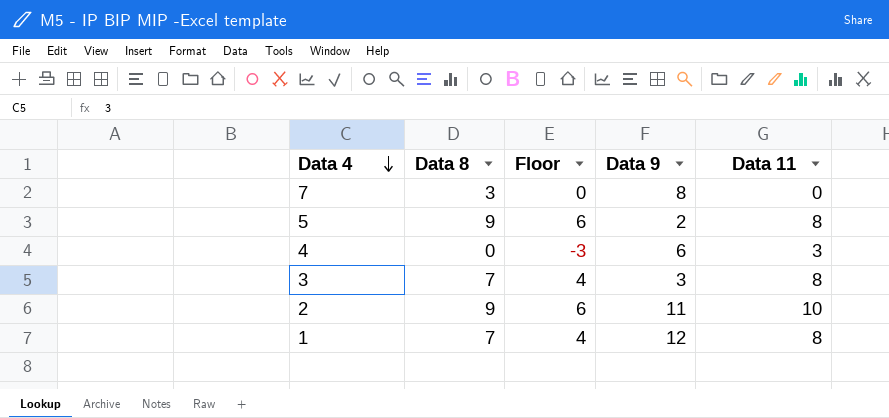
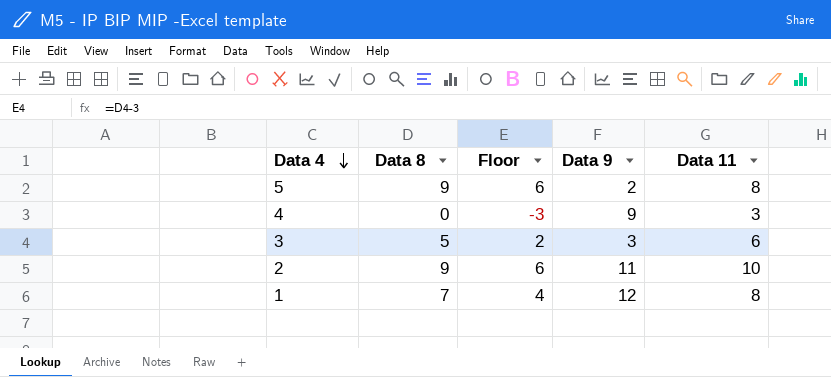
row 7: 3 | 0 | 8 | 0 -> none
4 | Data 9: 6 -> 9
3 | Data 8: 7 -> 5
3 | Floor: 4 -> 2
3 | Data 11: 8 -> 6

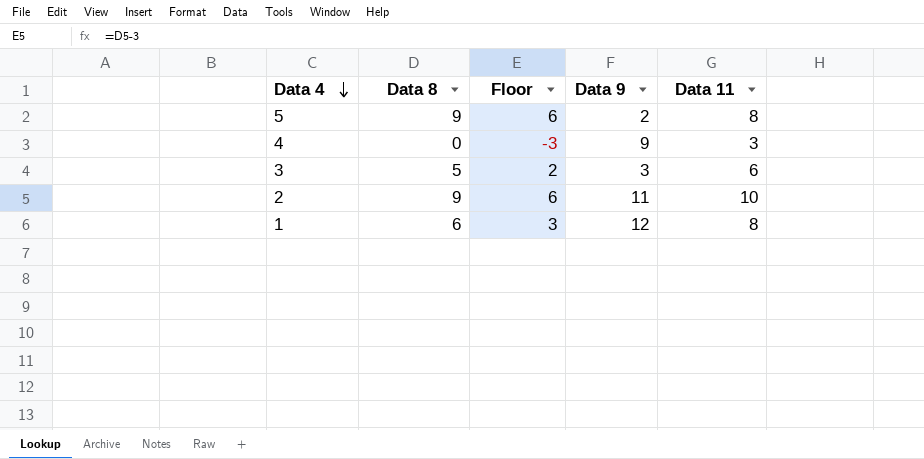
1 | Data 8: 7 -> 6
1 | Floor: 4 -> 3

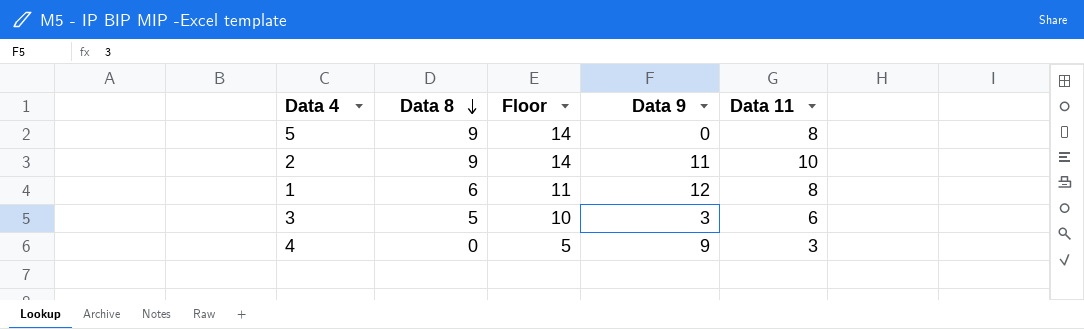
row order: Data 4 descending -> Data 8 descending
column Floor | formula: [Data 8] - 3 -> [Data 8] + 5
5 | Data 9: 2 -> 0

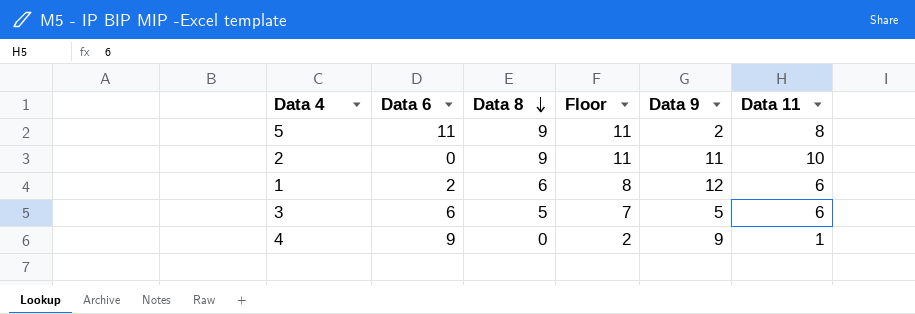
column Data 6 | position: none -> 2
column Floor | formula: [Data 8] + 5 -> [Data 8] + 2
5 | Data 9: 0 -> 2
1 | Data 11: 8 -> 6
3 | Data 9: 3 -> 5
4 | Data 11: 3 -> 1

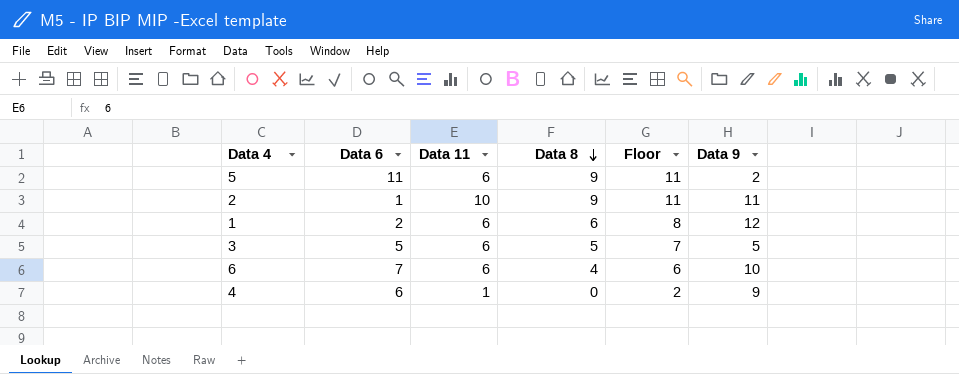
column Data 11 | position: 6 -> 3
5 | Data 11: 8 -> 6
2 | Data 6: 0 -> 1
3 | Data 6: 6 -> 5
row 6: none -> 7 | 6 | 4 | 6 | 10
4 | Data 6: 9 -> 6

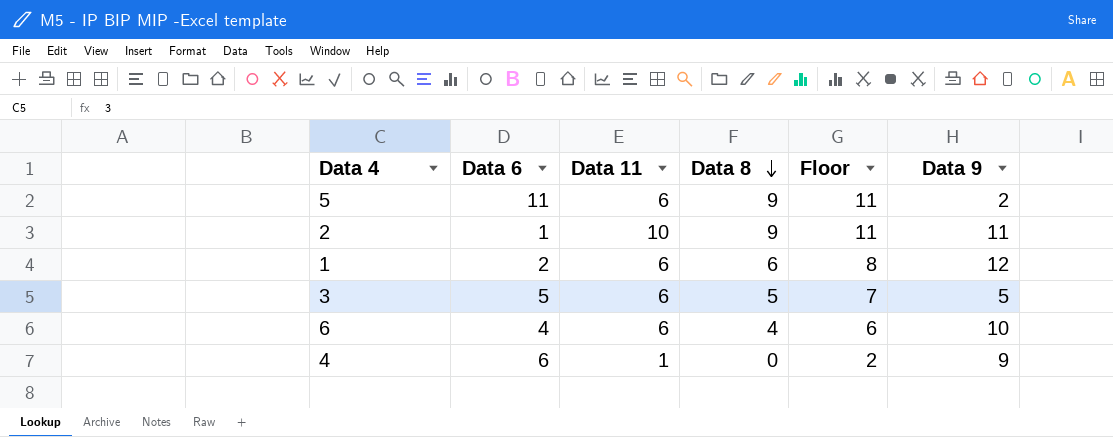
6 | Data 6: 7 -> 4

